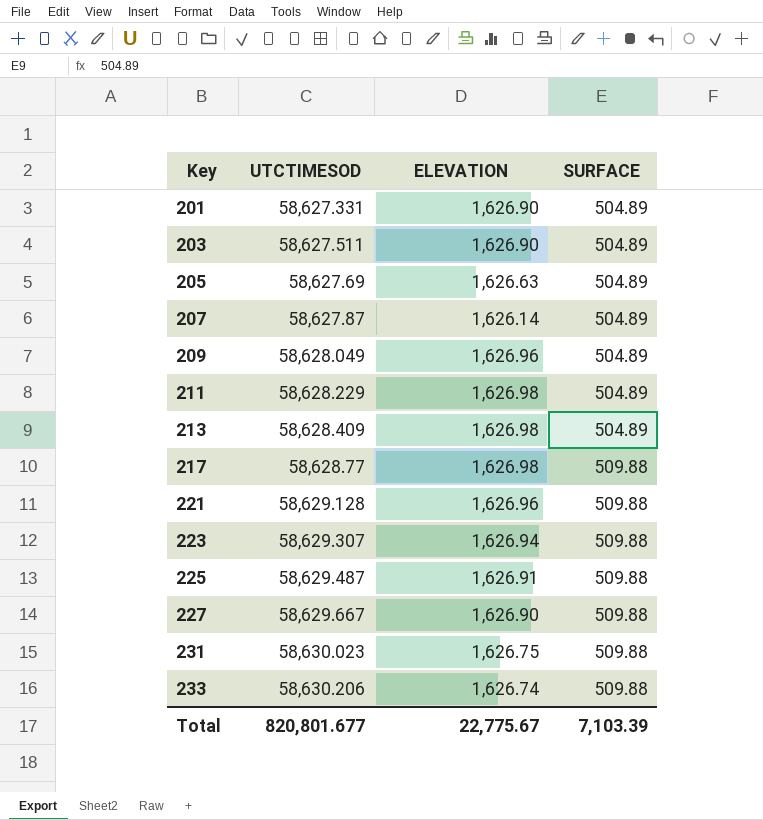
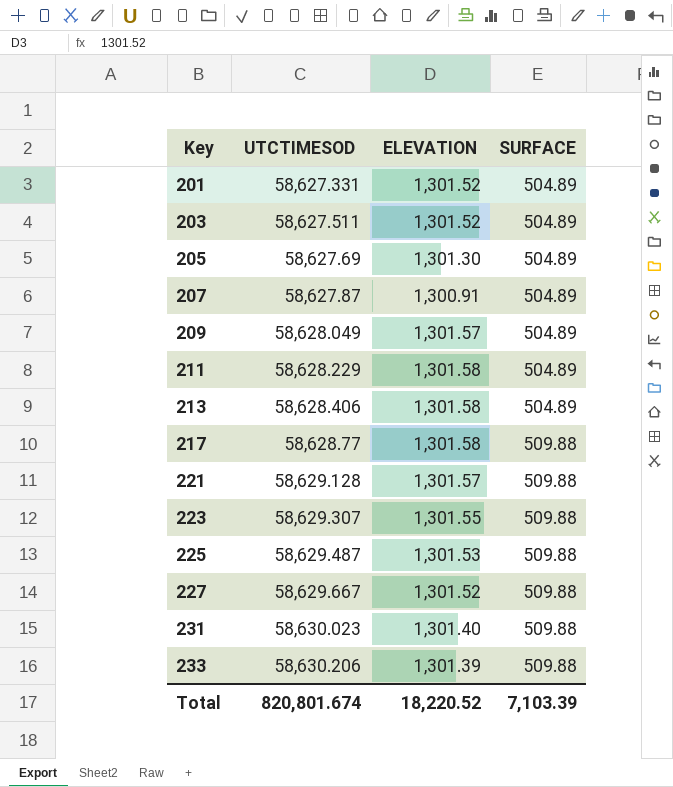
201 | ELEVATION: 1,626.90 -> 1,301.52
203 | ELEVATION: 1,626.90 -> 1,301.52
205 | ELEVATION: 1,626.63 -> 1,301.30
207 | ELEVATION: 1,626.14 -> 1,300.91
209 | ELEVATION: 1,626.96 -> 1,301.57
211 | ELEVATION: 1,626.98 -> 1,301.58
213 | UTCTIMESOD: 58,628.409 -> 58,628.406
213 | ELEVATION: 1,626.98 -> 1,301.58
217 | ELEVATION: 1,626.98 -> 1,301.58
221 | ELEVATION: 1,626.96 -> 1,301.57
223 | ELEVATION: 1,626.94 -> 1,301.55
225 | ELEVATION: 1,626.91 -> 1,301.53
227 | ELEVATION: 1,626.90 -> 1,301.52
231 | ELEVATION: 1,626.75 -> 1,301.40
233 | ELEVATION: 1,626.74 -> 1,301.39
Total | UTCTIMESOD: 820,801.677 -> 820,801.674
Total | ELEVATION: 22,775.67 -> 18,220.52

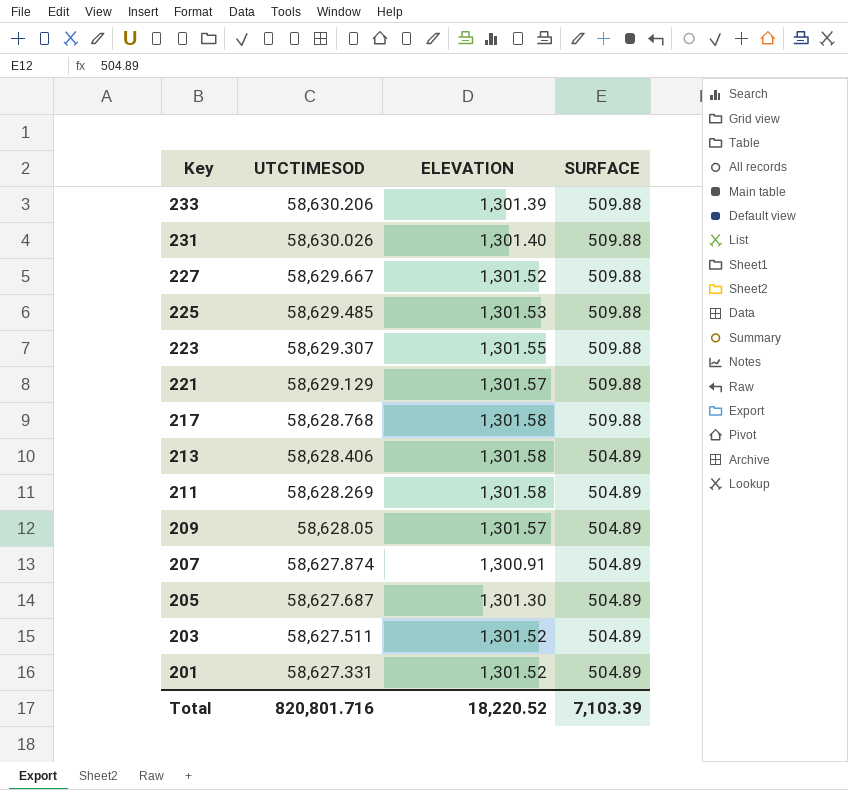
row order: Key ascending -> Key descending
231 | UTCTIMESOD: 58,630.023 -> 58,630.026
225 | UTCTIMESOD: 58,629.487 -> 58,629.485
221 | UTCTIMESOD: 58,629.128 -> 58,629.129
217 | UTCTIMESOD: 58,628.77 -> 58,628.768
211 | UTCTIMESOD: 58,628.229 -> 58,628.269
209 | UTCTIMESOD: 58,628.049 -> 58,628.05
207 | UTCTIMESOD: 58,627.87 -> 58,627.874
205 | UTCTIMESOD: 58,627.69 -> 58,627.687
Total | UTCTIMESOD: 820,801.674 -> 820,801.716

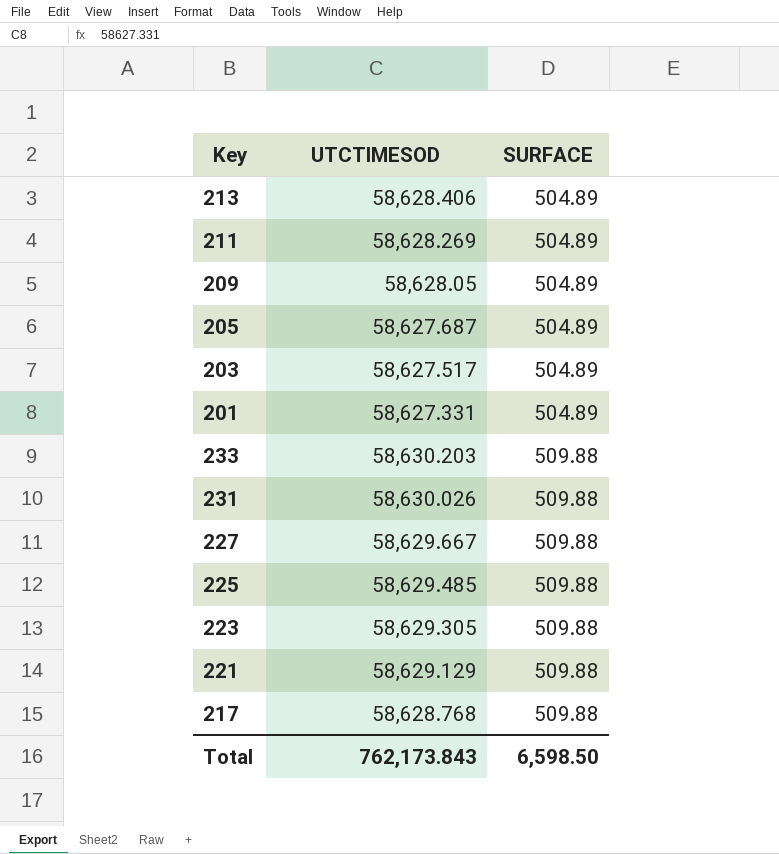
row order: Key descending -> SURFACE ascending
column ELEVATION | position: 3 -> none
row 207: 58,627.874 | 1,300.91 | 504.89 -> none
203 | UTCTIMESOD: 58,627.511 -> 58,627.517
233 | UTCTIMESOD: 58,630.206 -> 58,630.203
223 | UTCTIMESOD: 58,629.307 -> 58,629.305
Total | UTCTIMESOD: 820,801.716 -> 762,173.843
Total | SURFACE: 7,103.39 -> 6,598.50

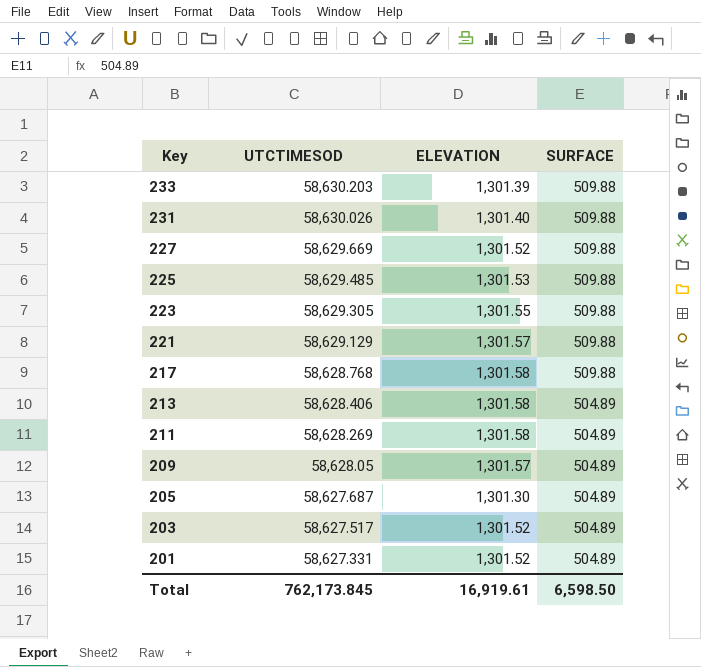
row order: SURFACE ascending -> Key descending
column ELEVATION | position: none -> 3
227 | UTCTIMESOD: 58,629.667 -> 58,629.669
Total | UTCTIMESOD: 762,173.843 -> 762,173.845

